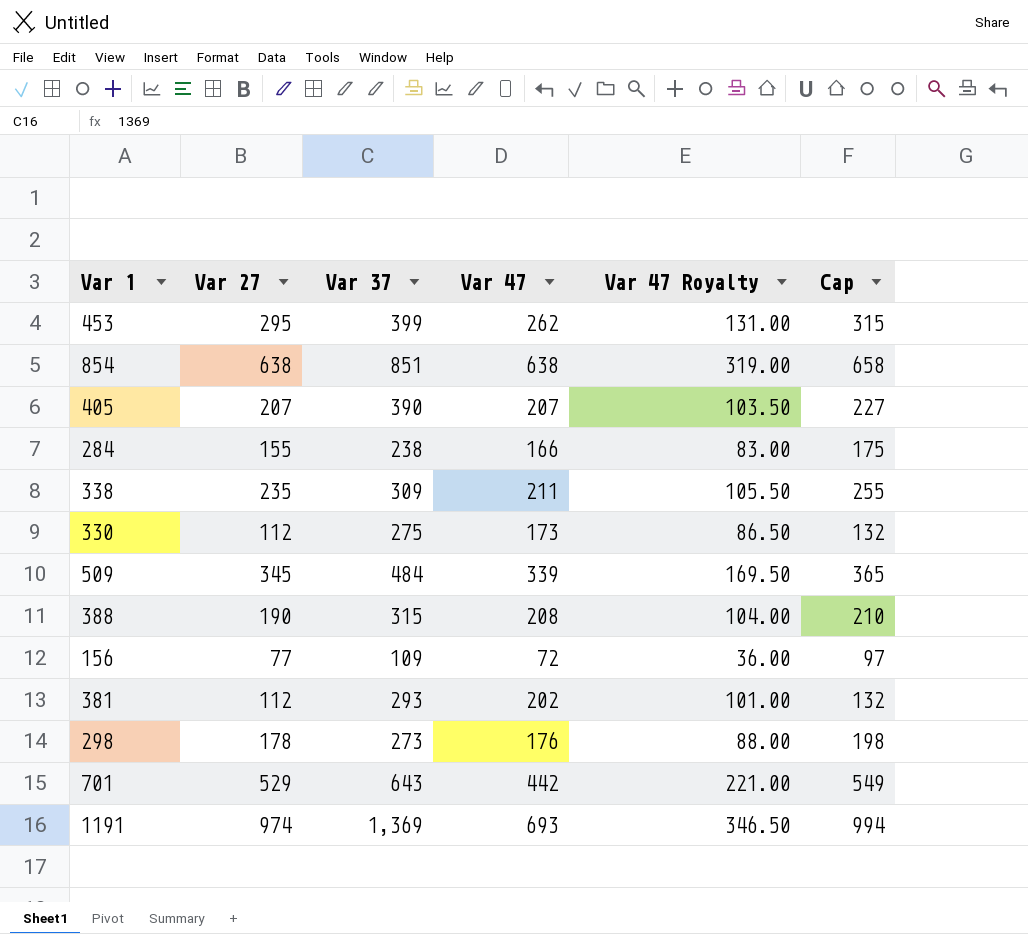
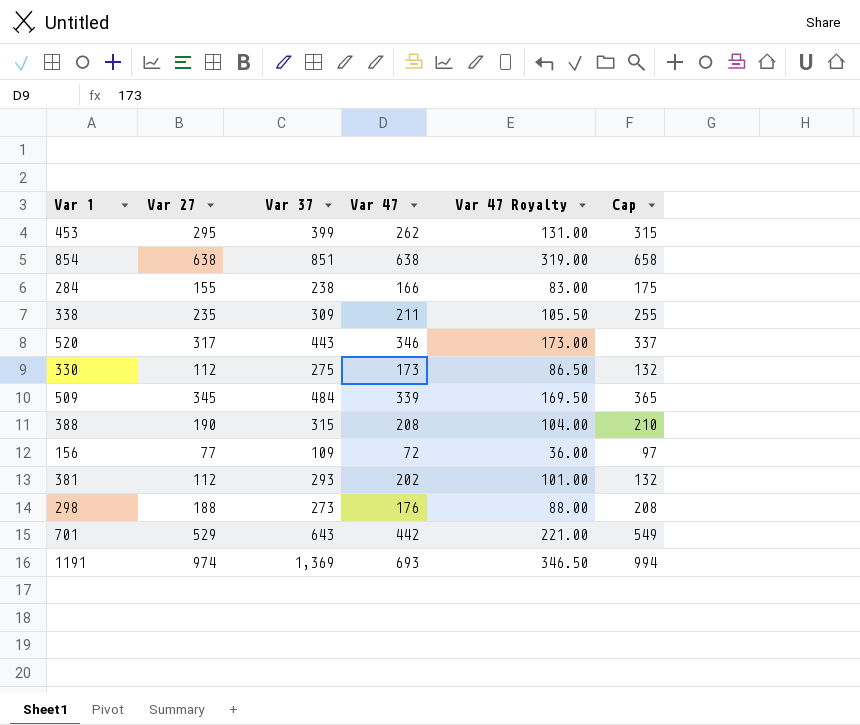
row 405: 207 | 390 | 207 | 103.50 | 227 -> none
row 520: none -> 317 | 443 | 346 | 173.00 | 337
298 | Var 27: 178 -> 188
298 | Cap: 198 -> 208

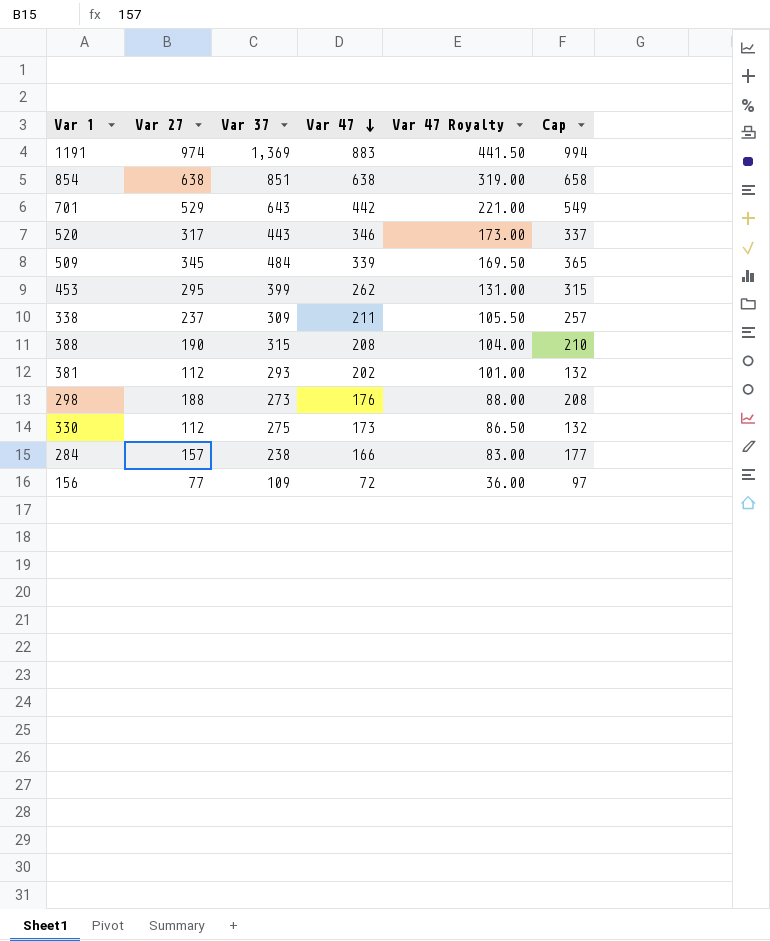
row order: none -> Var 47 descending
1191 | Var 47: 693 -> 883
1191 | Var 47 Royalty: 346.50 -> 441.50
338 | Var 27: 235 -> 237
338 | Cap: 255 -> 257
284 | Var 27: 155 -> 157
284 | Cap: 175 -> 177

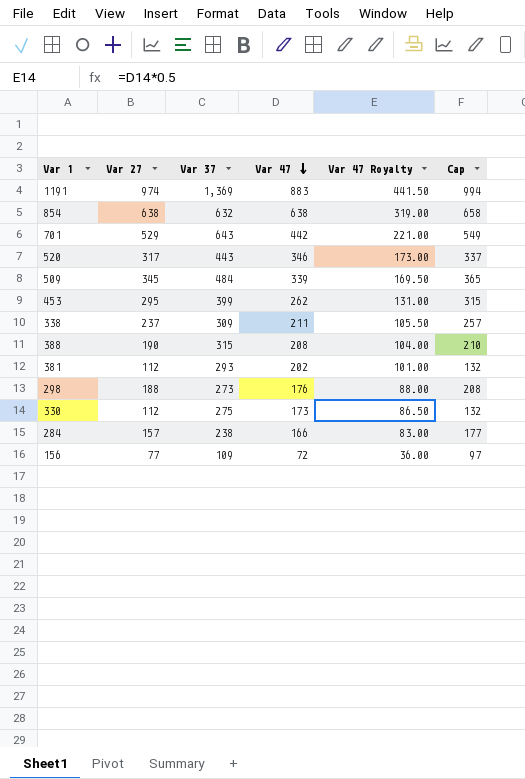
854 | Var 37: 851 -> 632

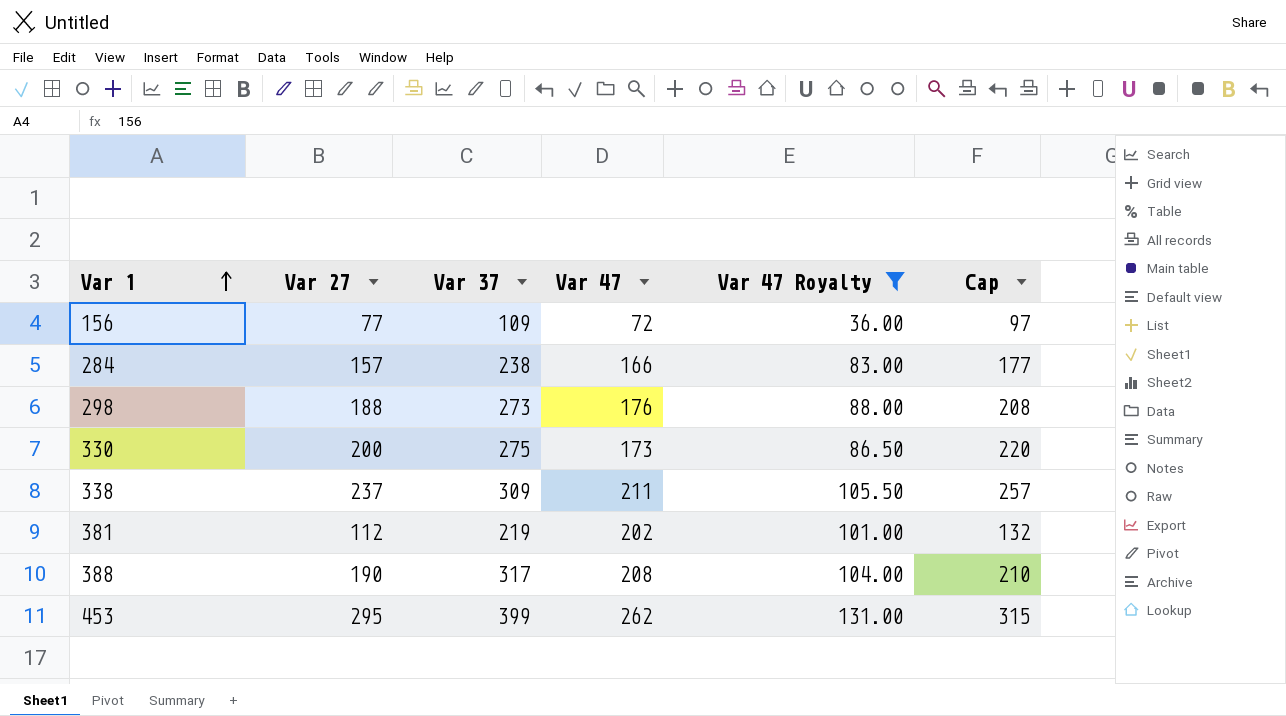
filter: none -> Var 47 Royalty <= 131.00
row order: Var 47 descending -> Var 1 ascending
330 | Var 27: 112 -> 200
330 | Cap: 132 -> 220
381 | Var 37: 293 -> 219
388 | Var 37: 315 -> 317

